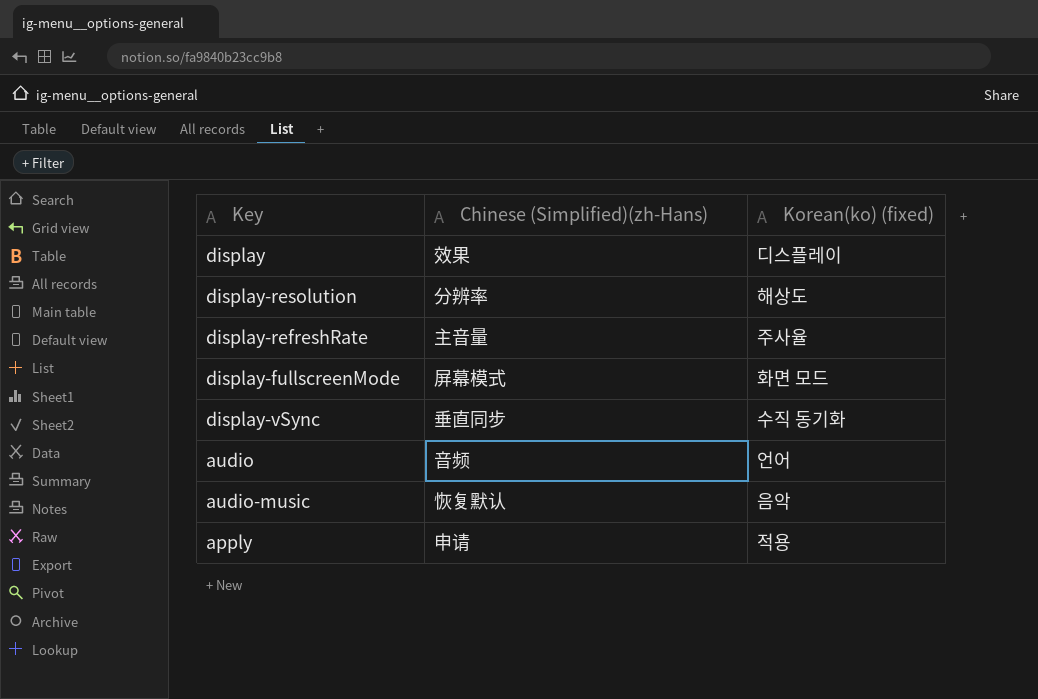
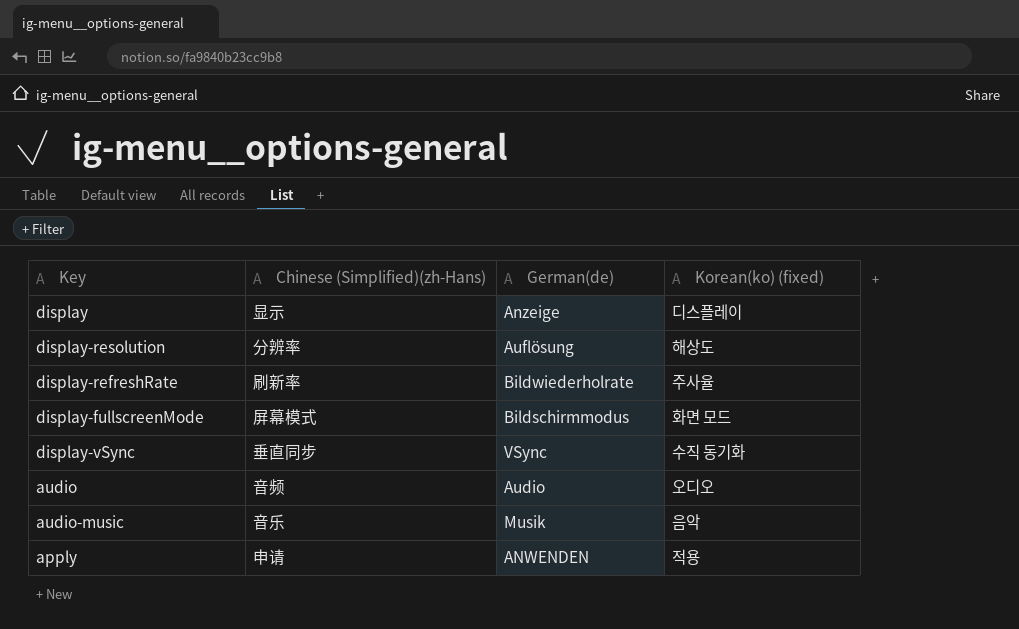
column German(de) | position: none -> 3
display | Chinese (Simplified)(zh-Hans): 效果 -> 显示
display-refreshRate | Chinese (Simplified)(zh-Hans): 主音量 -> 刷新率
audio | Korean(ko) (fixed): 언어 -> 오디오
audio-music | Chinese (Simplified)(zh-Hans): 恢复默认 -> 音乐

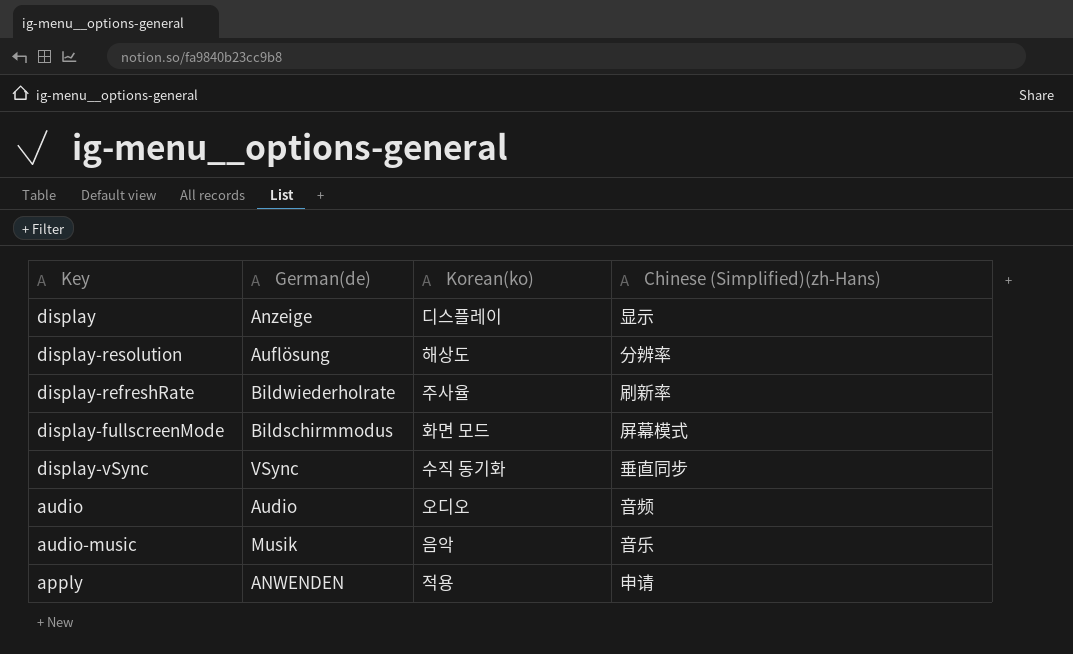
column name: Korean(ko) (fixed) -> Korean(ko)
column Chinese (Simplified)(zh-Hans) | position: 2 -> 4

